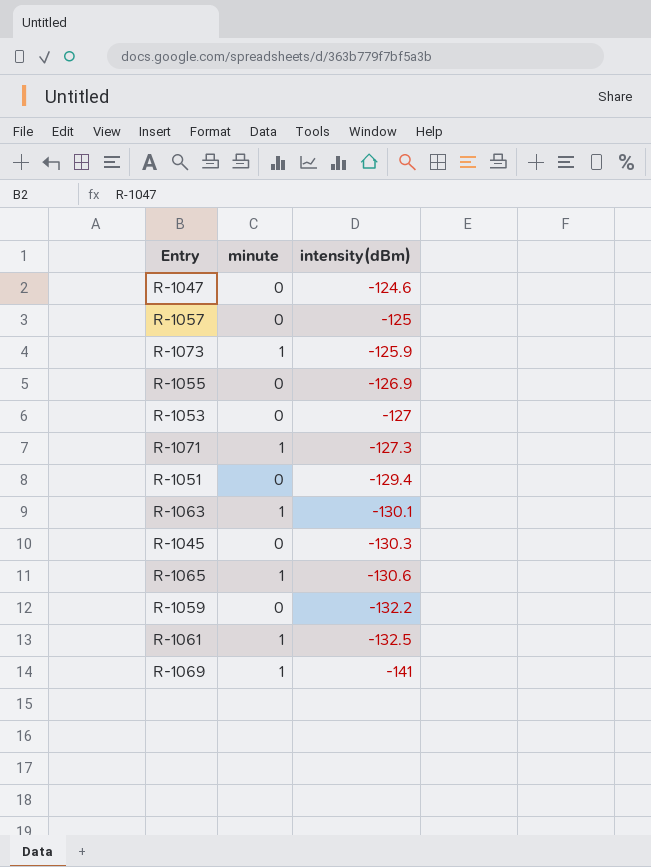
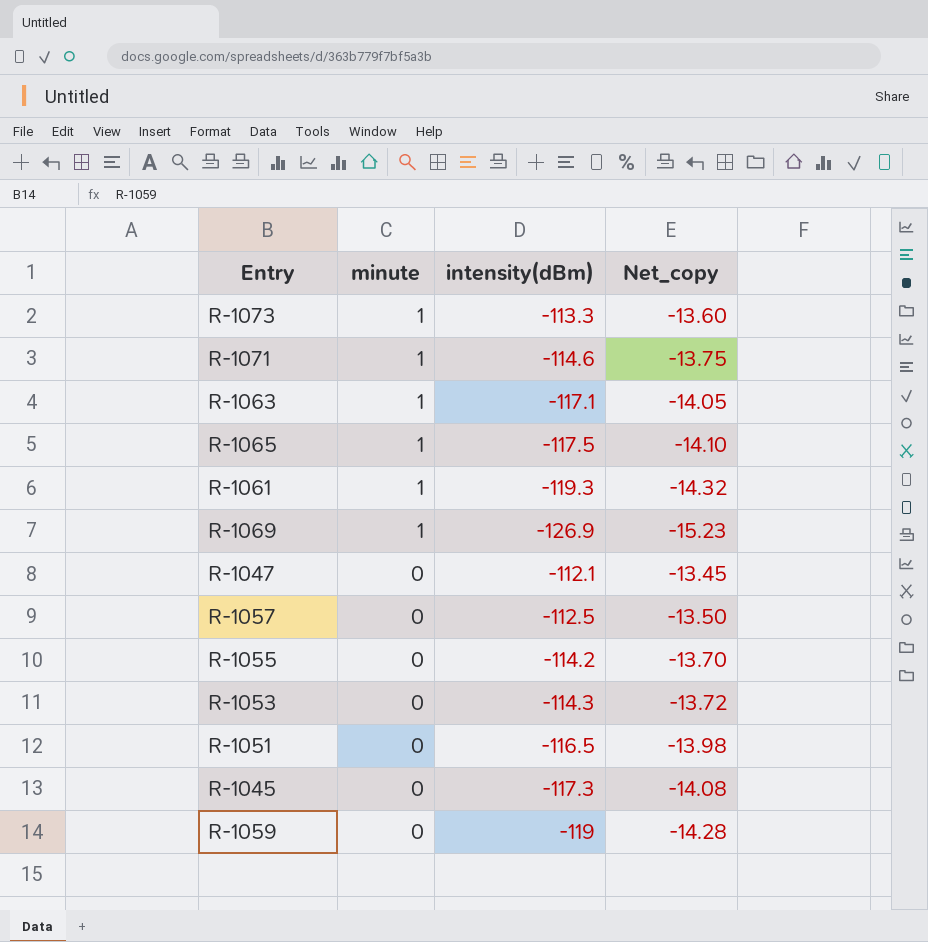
row order: intensity(dBm) descending -> minute descending
column Net_copy | formula: none -> [intensity(dBm)] * 0.12
R-1073 | intensity(dBm): -125.9 -> -113.3
R-1071 | intensity(dBm): -127.3 -> -114.6
R-1063 | intensity(dBm): -130.1 -> -117.1
R-1065 | intensity(dBm): -130.6 -> -117.5
R-1061 | intensity(dBm): -132.5 -> -119.3
R-1069 | intensity(dBm): -141 -> -126.9
R-1047 | intensity(dBm): -124.6 -> -112.1
R-1057 | intensity(dBm): -125 -> -112.5
R-1055 | intensity(dBm): -126.9 -> -114.2
R-1053 | intensity(dBm): -127 -> -114.3
R-1051 | intensity(dBm): -129.4 -> -116.5
R-1045 | intensity(dBm): -130.3 -> -117.3
R-1059 | intensity(dBm): -132.2 -> -119

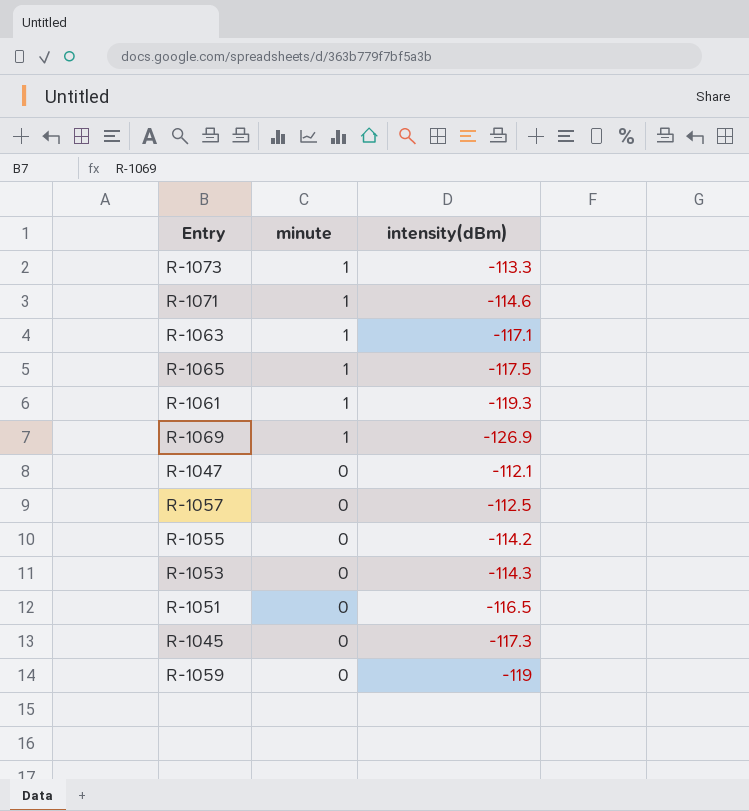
column Net_copy | formula: [intensity(dBm)] * 0.12 -> none

